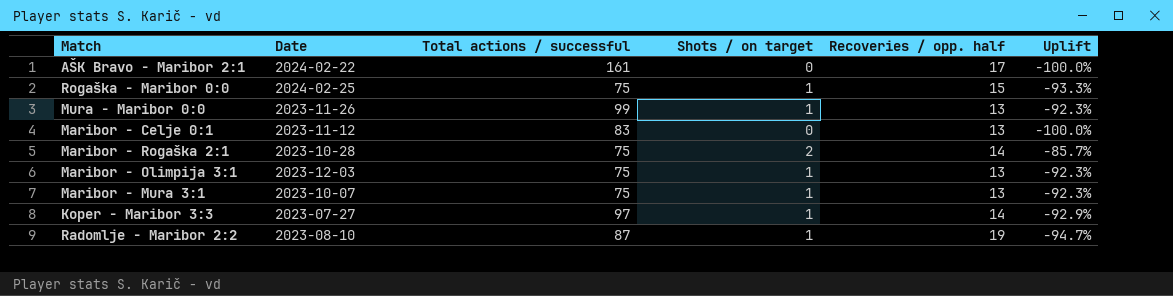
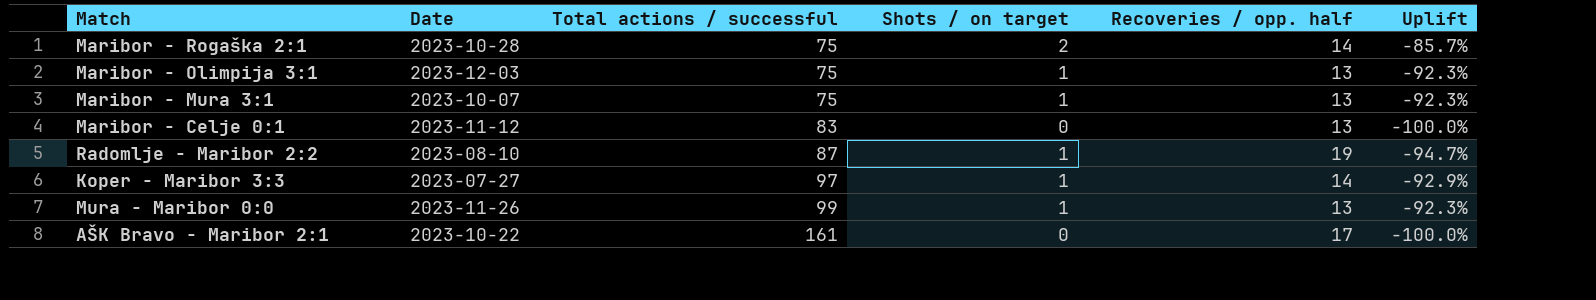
row order: none -> Total actions / successful ascending
row Rogaška - Maribor 0:0: 2024-02-25 | 75 | 1 | 15 | -93.3% -> none
AŠK Bravo - Maribor 2:1 | Date: 2024-02-22 -> 2023-10-22

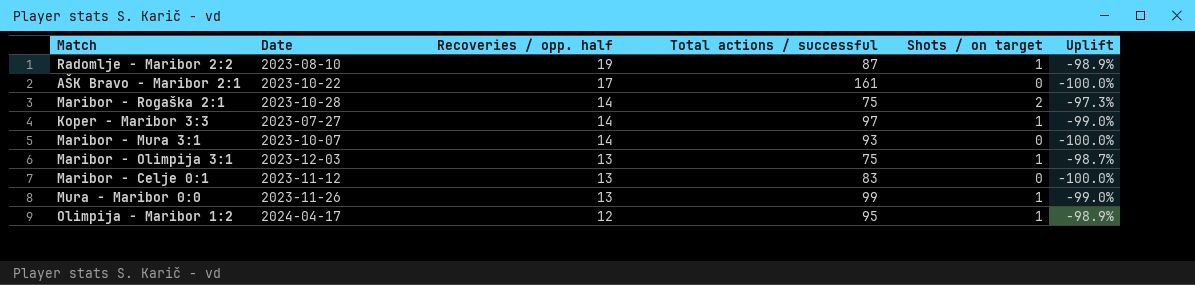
row order: Total actions / successful ascending -> Recoveries / opp. half descending
column Recoveries / opp. half | position: 5 -> 3
column Uplift | formula: ([Shots / on target] - [Recoveries / opp. half]) / [Recoveries / opp. half] -> ([Shots / on target] - [Total actions / successful]) / [Total actions / successful]
Maribor - Mura 3:1 | Recoveries / opp. half: 13 -> 14
Maribor - Mura 3:1 | Total actions / successful: 75 -> 93
Maribor - Mura 3:1 | Shots / on target: 1 -> 0
row Olimpija - Maribor 1:2: none -> 2024-04-17 | 12 | 95 | 1 | -98.9%

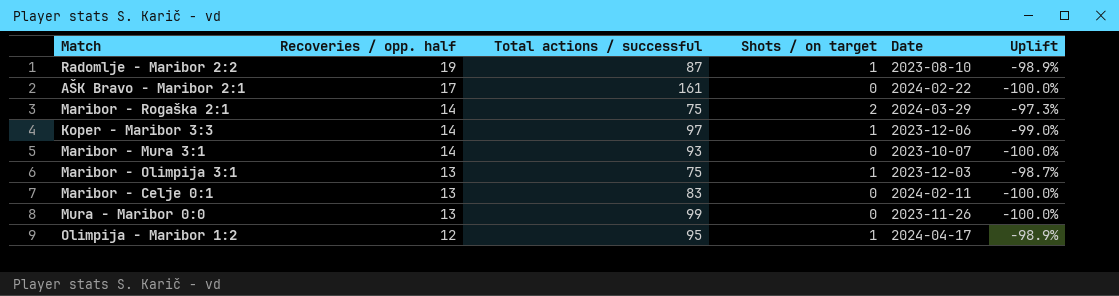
column Date | position: 2 -> 5
AŠK Bravo - Maribor 2:1 | Date: 2023-10-22 -> 2024-02-22
Maribor - Rogaška 2:1 | Date: 2023-10-28 -> 2024-03-29
Koper - Maribor 3:3 | Date: 2023-07-27 -> 2023-12-06
Maribor - Celje 0:1 | Date: 2023-11-12 -> 2024-02-11
Mura - Maribor 0:0 | Shots / on target: 1 -> 0
Mura - Maribor 0:0 | Uplift: -99.0% -> -100.0%

